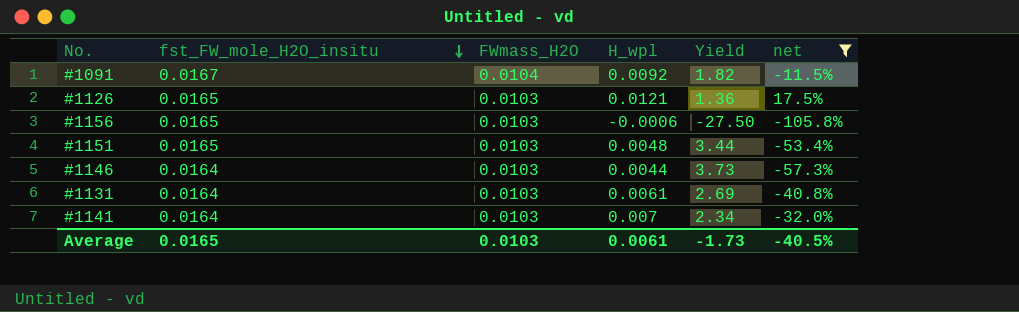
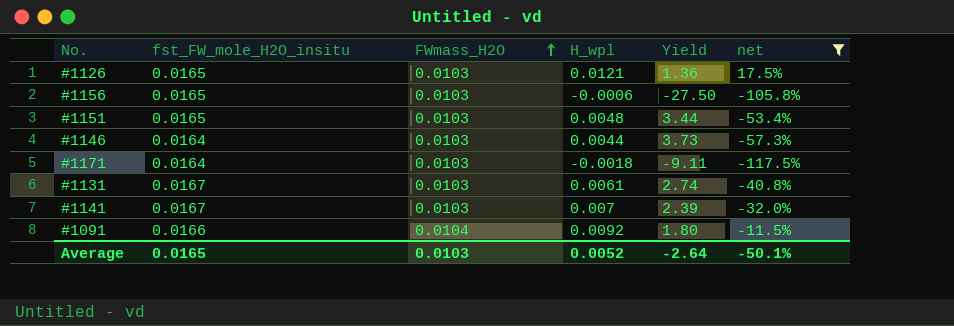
row order: fst_FW_mole_H2O_insitu descending -> FWmass_H2O ascending
row #1171: none -> 0.0164 | 0.0103 | -0.0018 | -9.11 | -117.5%
#1131 | fst_FW_mole_H2O_insitu: 0.0164 -> 0.0167
#1131 | Yield: 2.69 -> 2.74
#1141 | fst_FW_mole_H2O_insitu: 0.0164 -> 0.0167
#1141 | Yield: 2.34 -> 2.39
#1091 | fst_FW_mole_H2O_insitu: 0.0167 -> 0.0166
#1091 | Yield: 1.82 -> 1.80
Average | H_wpl: 0.0061 -> 0.0052
Average | Yield: -1.73 -> -2.64
Average | net: -40.5% -> -50.1%

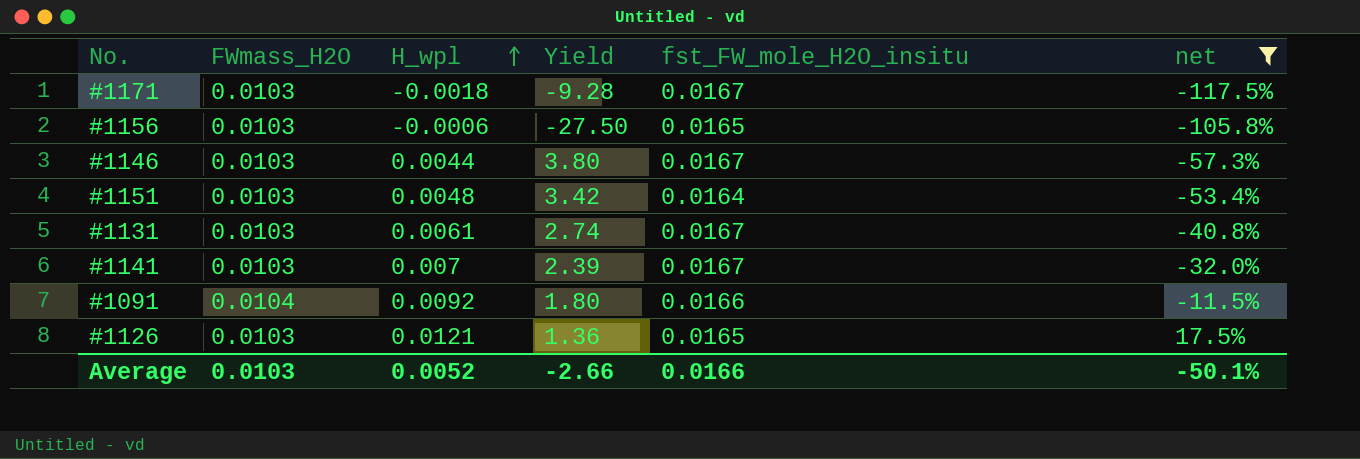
row order: FWmass_H2O ascending -> H_wpl ascending
column fst_FW_mole_H2O_insitu | position: 2 -> 5
#1171 | Yield: -9.11 -> -9.28
#1171 | fst_FW_mole_H2O_insitu: 0.0164 -> 0.0167
#1146 | Yield: 3.73 -> 3.80
#1146 | fst_FW_mole_H2O_insitu: 0.0164 -> 0.0167
#1151 | Yield: 3.44 -> 3.42
#1151 | fst_FW_mole_H2O_insitu: 0.0165 -> 0.0164
Average | Yield: -2.64 -> -2.66
Average | fst_FW_mole_H2O_insitu: 0.0165 -> 0.0166

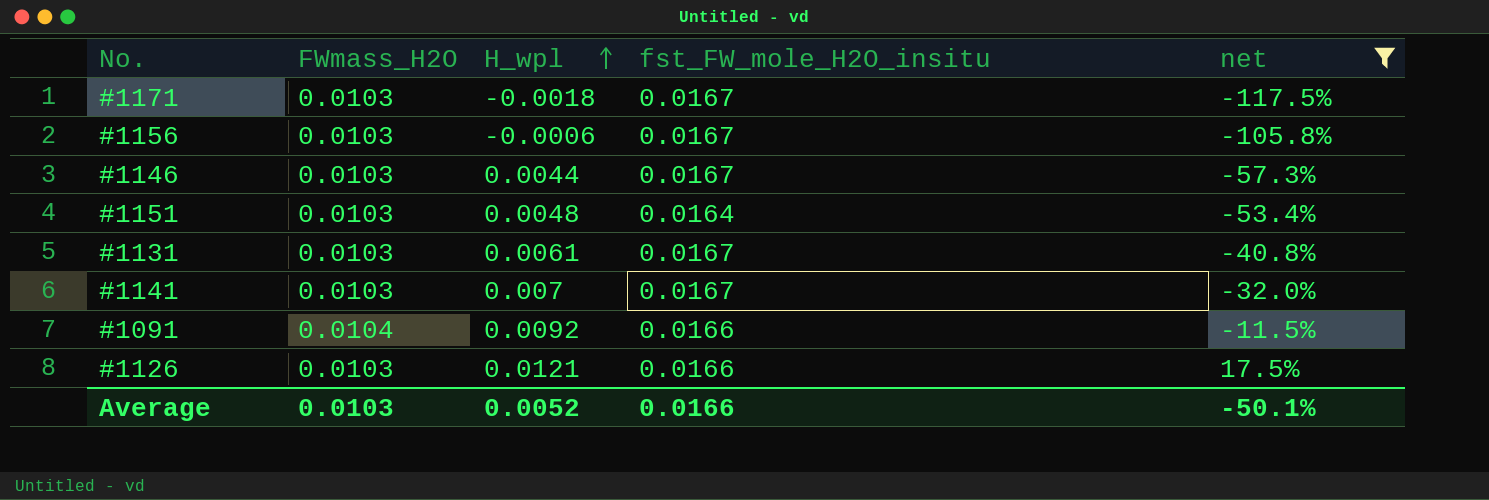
column Yield | formula: [fst_FW_mole_H2O_insitu] / [H_wpl] -> none
#1156 | fst_FW_mole_H2O_insitu: 0.0165 -> 0.0167
#1126 | fst_FW_mole_H2O_insitu: 0.0165 -> 0.0166

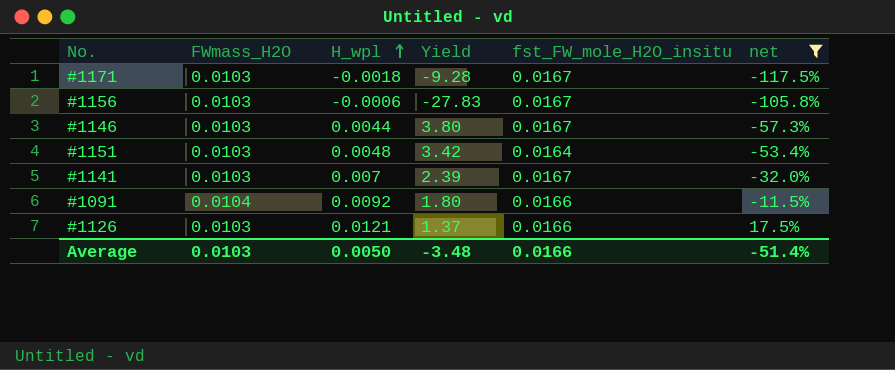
column Yield | formula: none -> [fst_FW_mole_H2O_insitu] / [H_wpl]
row #1131: 0.0103 | 0.0061 | 0.0167 | -40.8% -> none
Average | H_wpl: 0.0052 -> 0.0050
Average | net: -50.1% -> -51.4%

